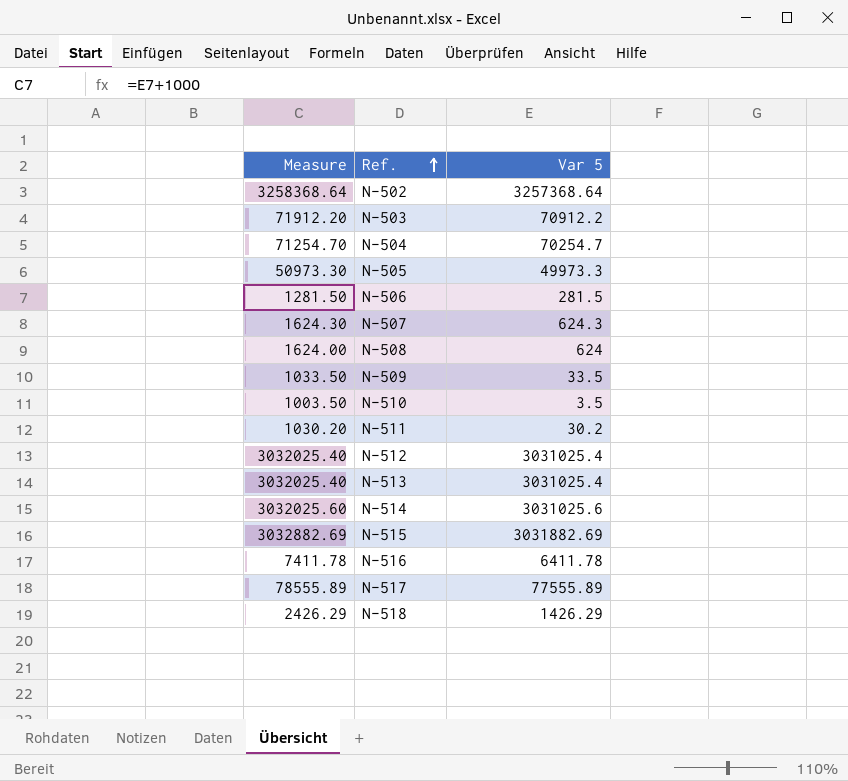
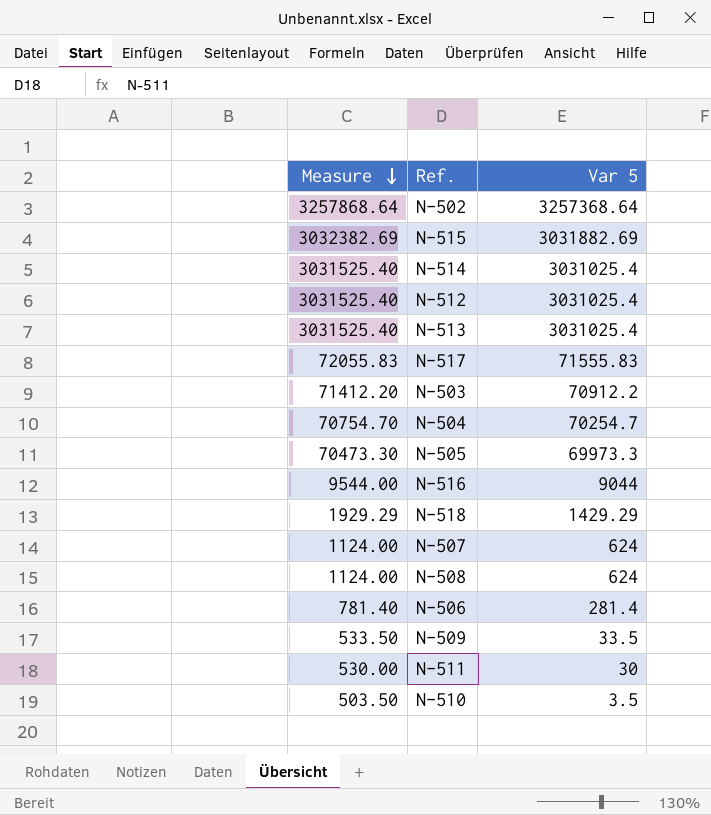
row order: Ref. ascending -> Measure descending
column Measure | formula: [Var 5] + 1000 -> [Var 5] + 500
N-514 | Var 5: 3031025.6 -> 3031025.4
N-517 | Var 5: 77555.89 -> 71555.83
N-505 | Var 5: 49973.3 -> 69973.3
N-516 | Var 5: 6411.78 -> 9044
N-518 | Var 5: 1426.29 -> 1429.29
N-507 | Var 5: 624.3 -> 624
N-506 | Var 5: 281.5 -> 281.4
N-511 | Var 5: 30.2 -> 30

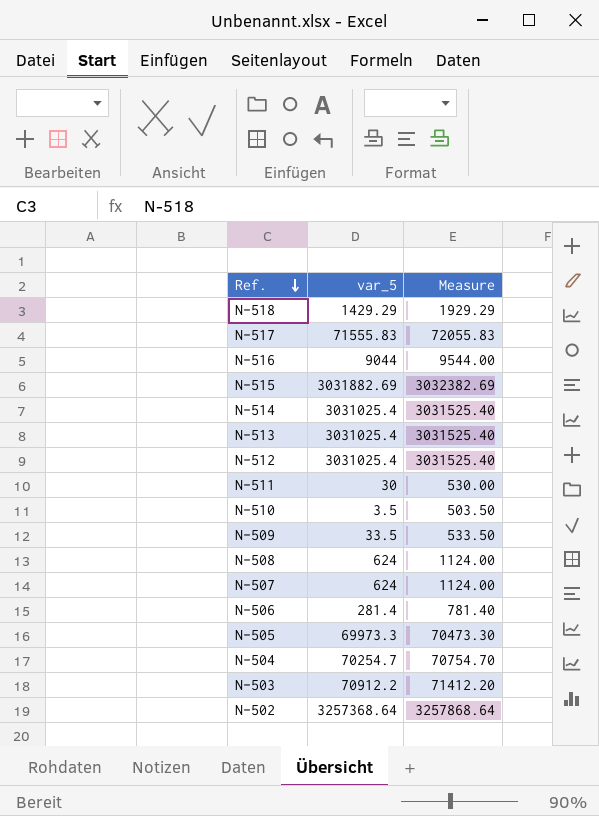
row order: Measure descending -> Ref. descending
column name: Var 5 -> var_5
column Measure | position: 1 -> 3

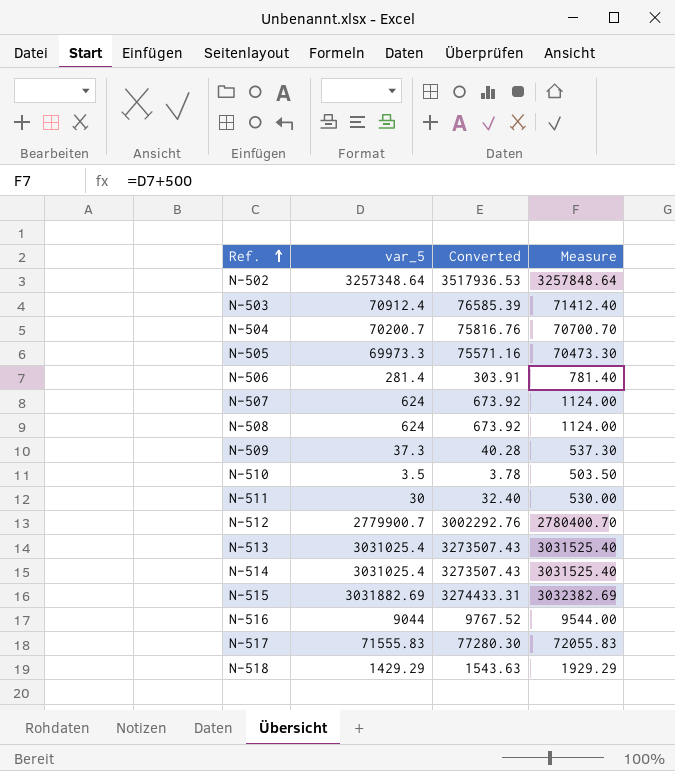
row order: Ref. descending -> Ref. ascending
column Converted | formula: none -> [var_5] * 1.08
N-502 | var_5: 3257368.64 -> 3257348.64
N-502 | Measure: 3257868.64 -> 3257848.64
N-503 | var_5: 70912.2 -> 70912.4
N-503 | Measure: 71412.20 -> 71412.40
N-504 | var_5: 70254.7 -> 70200.7
N-504 | Measure: 70754.70 -> 70700.70
N-509 | var_5: 33.5 -> 37.3
N-509 | Measure: 533.50 -> 537.30
N-512 | var_5: 3031025.4 -> 2779900.7
N-512 | Measure: 3031525.40 -> 2780400.70

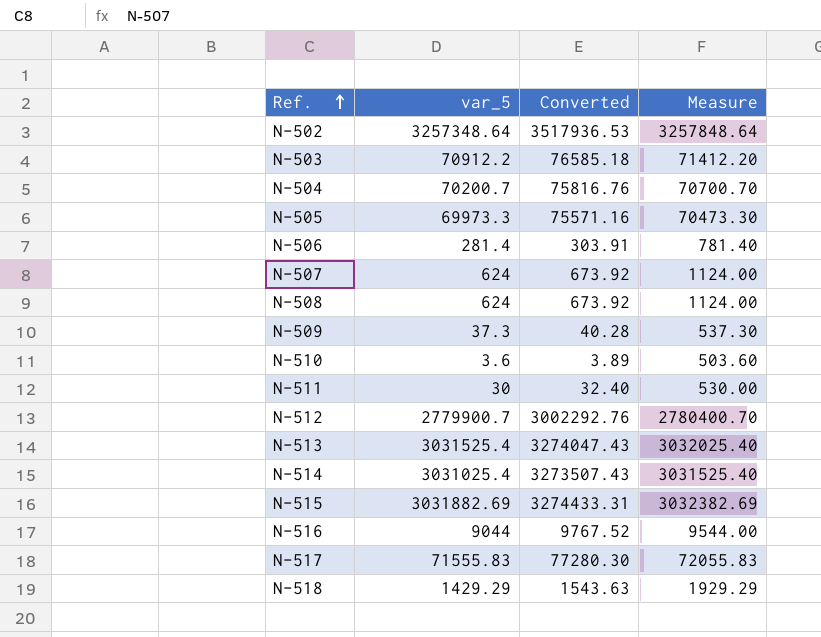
N-503 | var_5: 70912.4 -> 70912.2
N-503 | Converted: 76585.39 -> 76585.18
N-503 | Measure: 71412.40 -> 71412.20
N-510 | var_5: 3.5 -> 3.6
N-510 | Converted: 3.78 -> 3.89
N-510 | Measure: 503.50 -> 503.60
N-513 | var_5: 3031025.4 -> 3031525.4
N-513 | Converted: 3273507.43 -> 3274047.43
N-513 | Measure: 3031525.40 -> 3032025.40

